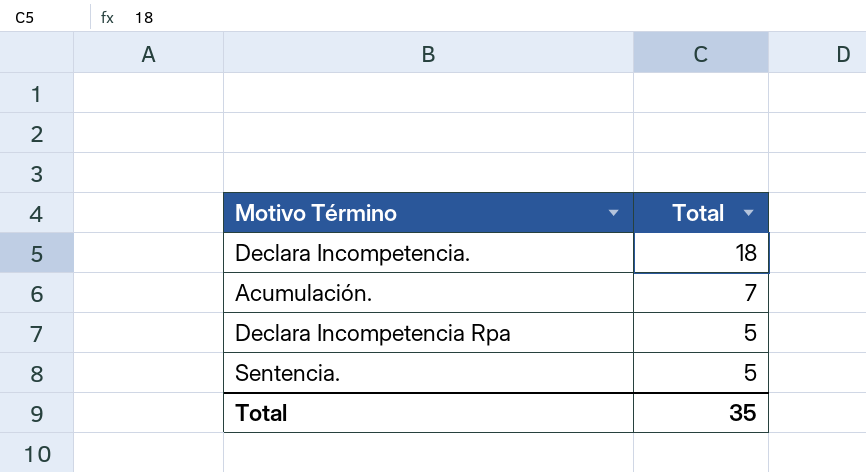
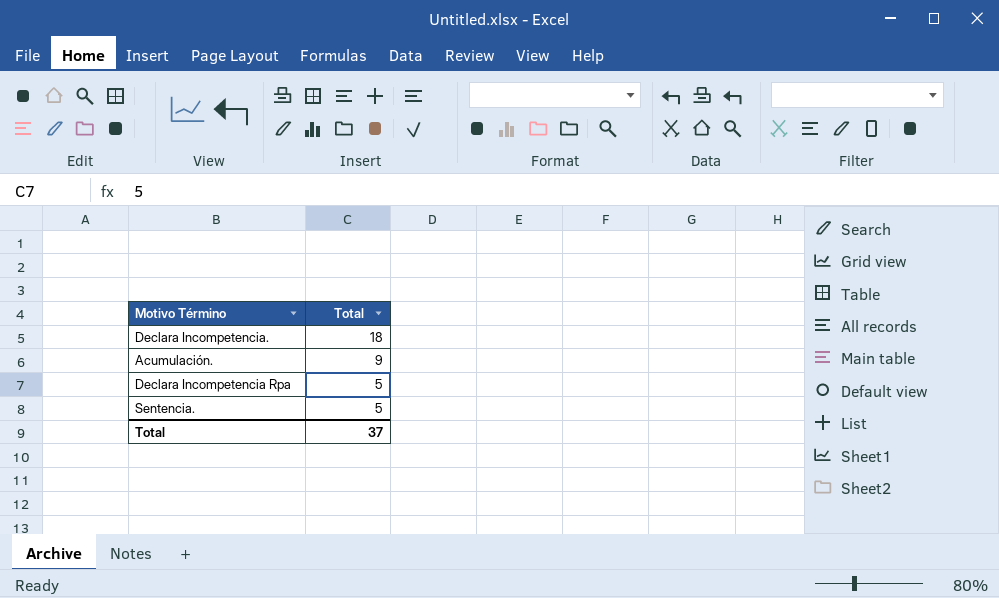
Acumulación. | Total: 7 -> 9
Total | Total: 35 -> 37

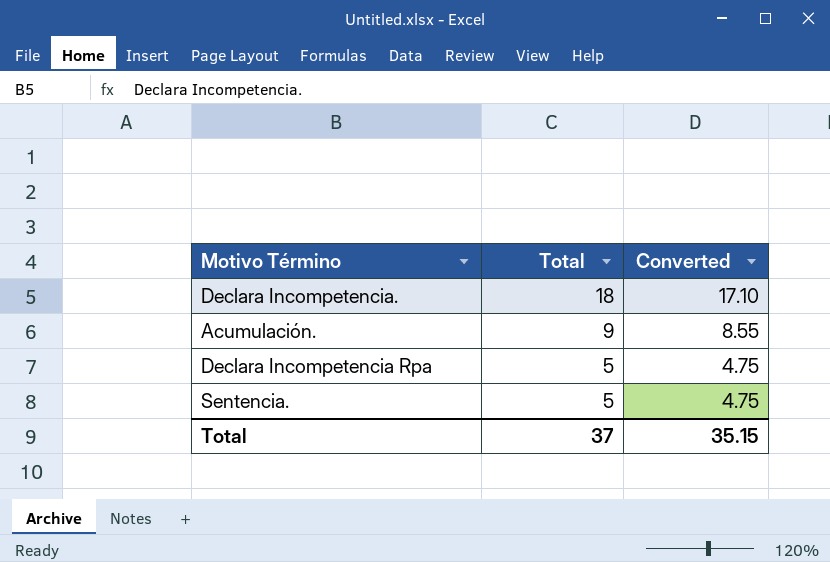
column Converted | formula: none -> [Total] * 0.95

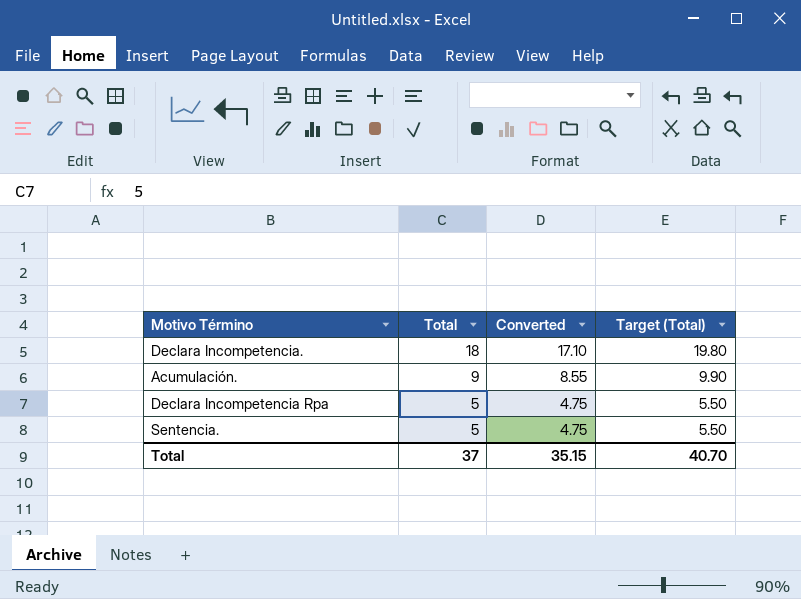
column Target (Total) | formula: none -> [Total] * 1.1

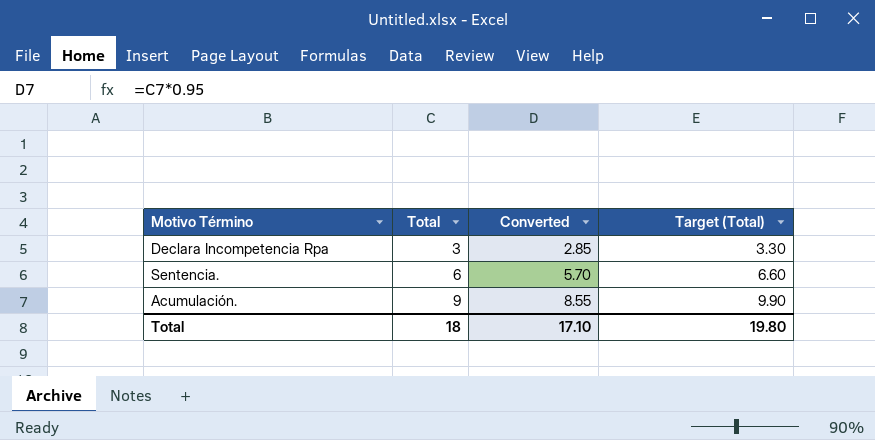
row order: Total descending -> Total ascending
row Declara Incompetencia.: 18 | 17.10 | 19.80 -> none
Declara Incompetencia Rpa | Total: 5 -> 3
Declara Incompetencia Rpa | Converted: 4.75 -> 2.85
Declara Incompetencia Rpa | Target (Total): 5.50 -> 3.30
Sentencia. | Total: 5 -> 6
Sentencia. | Converted: 4.75 -> 5.70
Sentencia. | Target (Total): 5.50 -> 6.60
Total | Total: 37 -> 18
Total | Converted: 35.15 -> 17.10
Total | Target (Total): 40.70 -> 19.80

